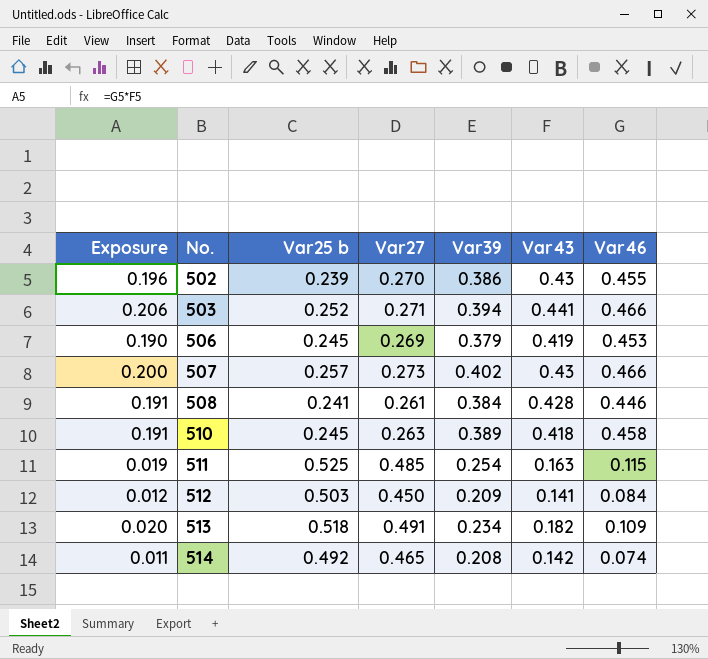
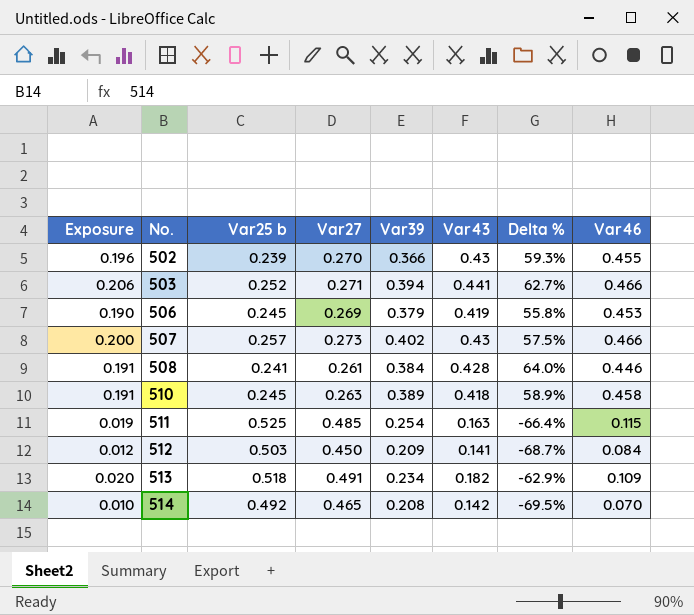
column Delta % | formula: none -> ([Var43] - [Var27]) / [Var27]
502 | Var39: 0.386 -> 0.366
514 | Exposure: 0.011 -> 0.010
514 | Var46: 0.074 -> 0.070

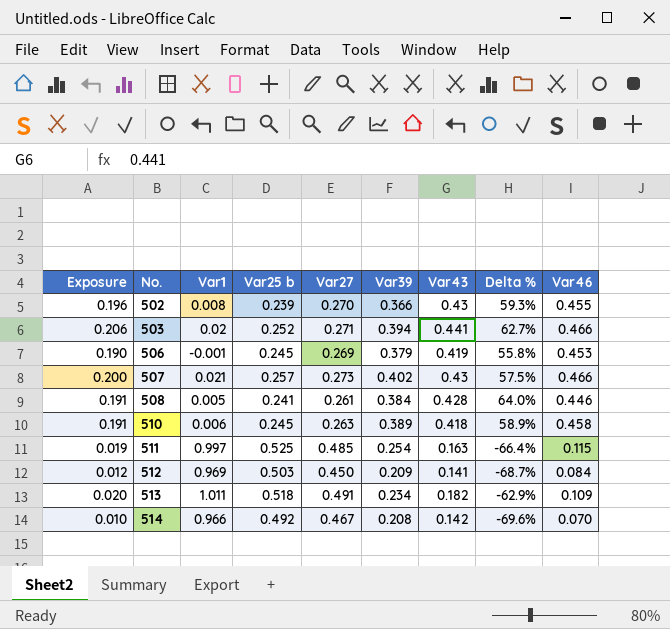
column Var1 | position: none -> 3
514 | Var27: 0.465 -> 0.467
514 | Delta %: -69.5% -> -69.6%

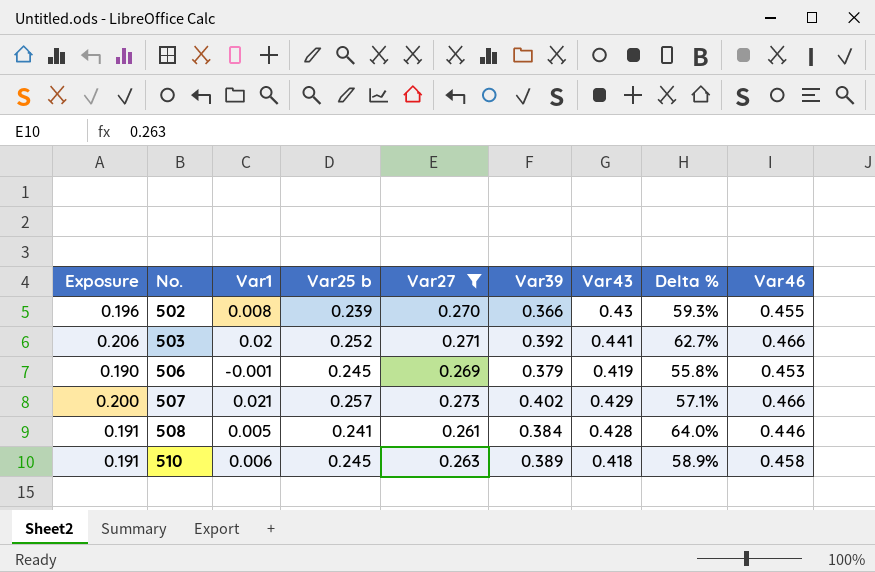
filter: none -> Var27 <= 0.273
503 | Var39: 0.394 -> 0.392
507 | Var43: 0.43 -> 0.429
507 | Delta %: 57.5% -> 57.1%

